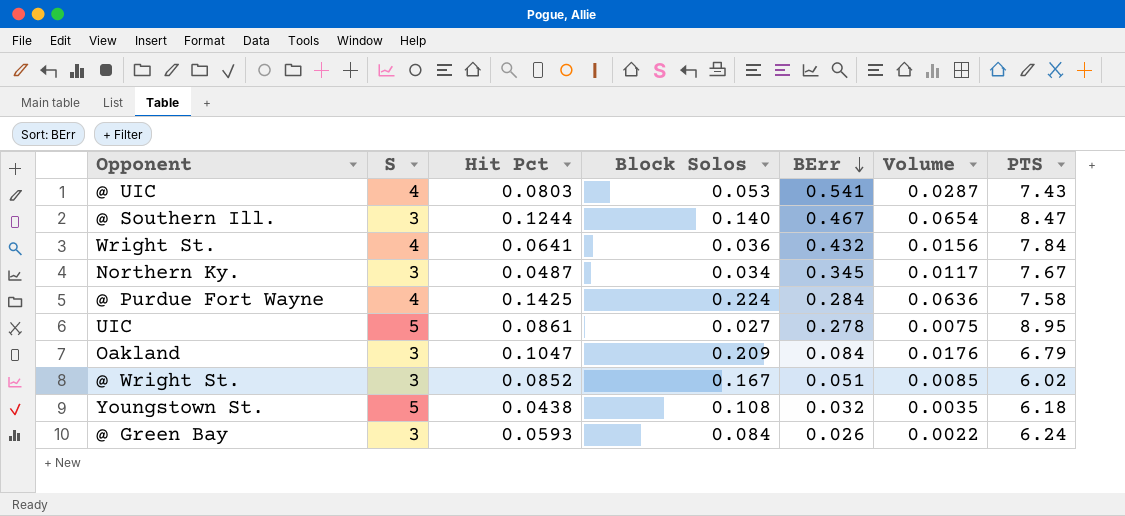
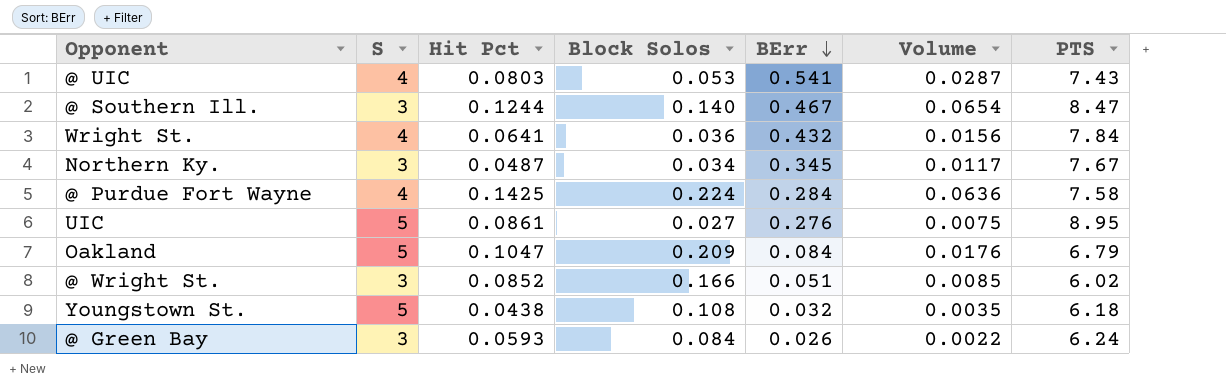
UIC | BErr: 0.278 -> 0.276
Oakland | S: 3 -> 5
@ Wright St. | Block Solos: 0.167 -> 0.166

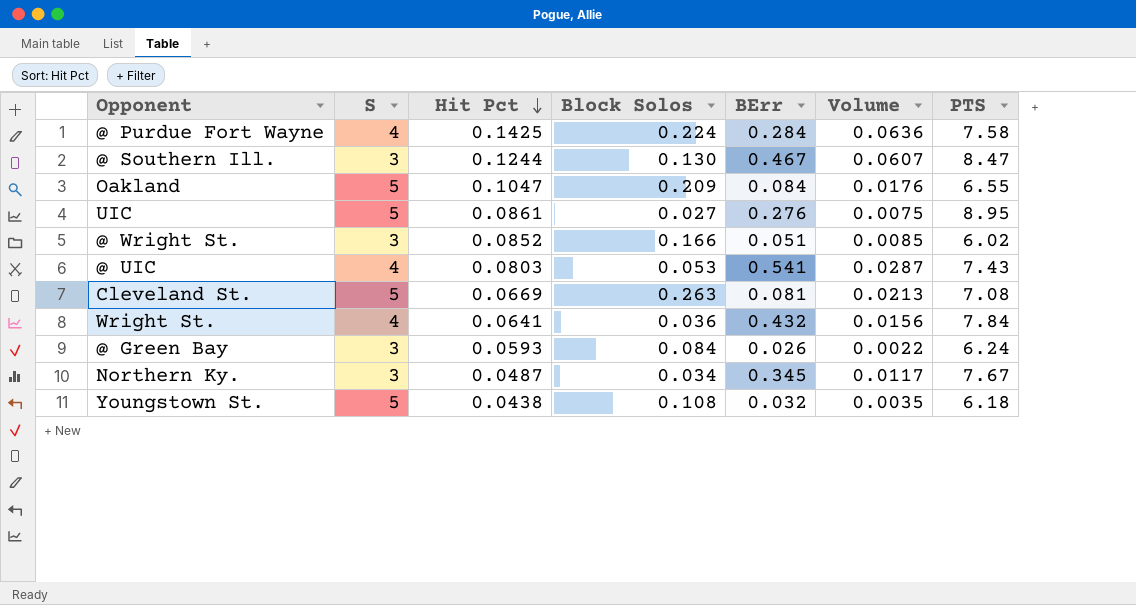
row order: BErr descending -> Hit Pct descending
@ Southern Ill. | Block Solos: 0.140 -> 0.130
@ Southern Ill. | Volume: 0.0654 -> 0.0607
Oakland | PTS: 6.79 -> 6.55
row Cleveland St.: none -> 5 | 0.0669 | 0.263 | 0.081 | 0.0213 | 7.08

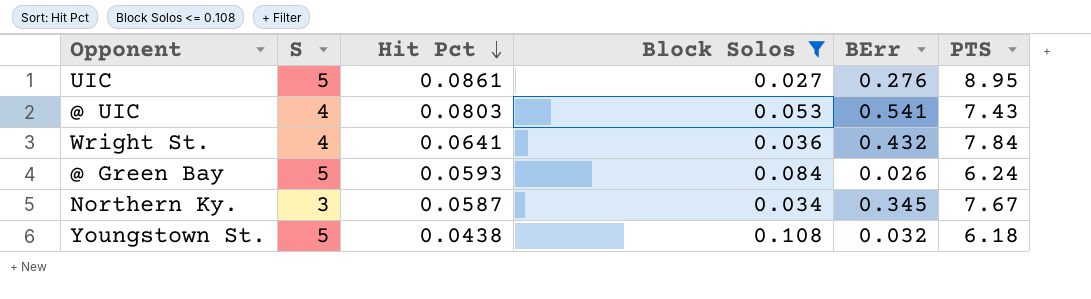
filter: none -> Block Solos <= 0.108
column Volume | formula: [Block Solos] * [BErr] -> none
@ Green Bay | S: 3 -> 5
Northern Ky. | Hit Pct: 0.0487 -> 0.0587

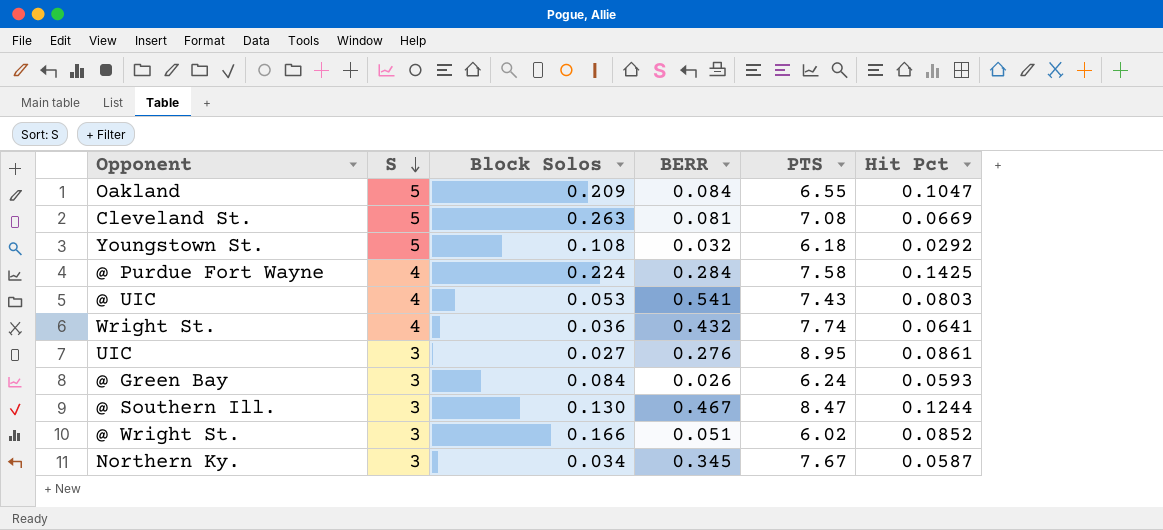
filter: Block Solos <= 0.108 -> none
row order: Hit Pct descending -> S descending
column name: BErr -> BERR
column Hit Pct | position: 3 -> 6
Youngstown St. | Hit Pct: 0.0438 -> 0.0292
Wright St. | PTS: 7.84 -> 7.74
UIC | S: 5 -> 3
@ Green Bay | S: 5 -> 3

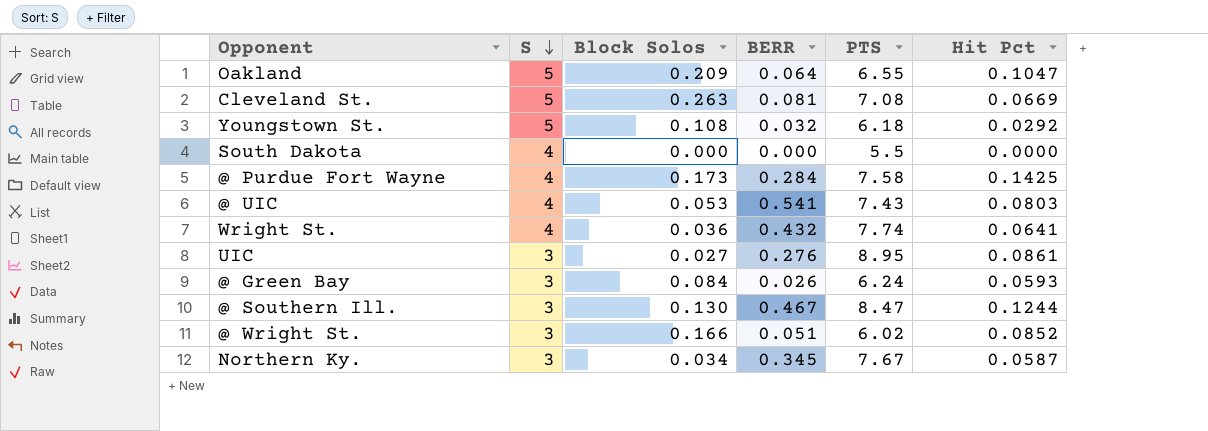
Oakland | BERR: 0.084 -> 0.064
row South Dakota: none -> 4 | 0.000 | 0.000 | 5.5 | 0.0000
@ Purdue Fort Wayne | Block Solos: 0.224 -> 0.173

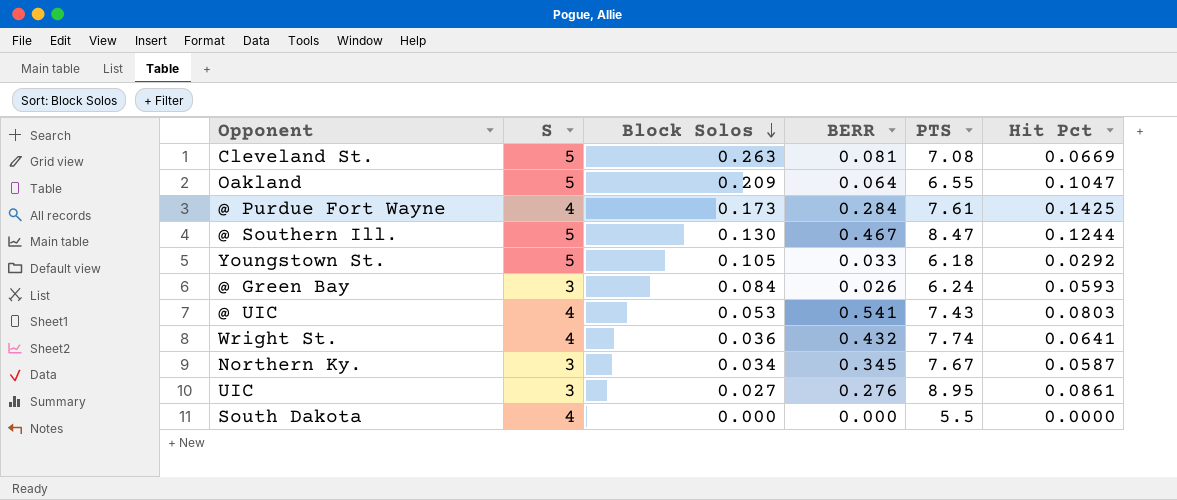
row order: S descending -> Block Solos descending
row @ Wright St.: 3 | 0.166 | 0.051 | 6.02 | 0.0852 -> none
@ Purdue Fort Wayne | PTS: 7.58 -> 7.61
@ Southern Ill. | S: 3 -> 5
Youngstown St. | Block Solos: 0.108 -> 0.105
Youngstown St. | BERR: 0.032 -> 0.033

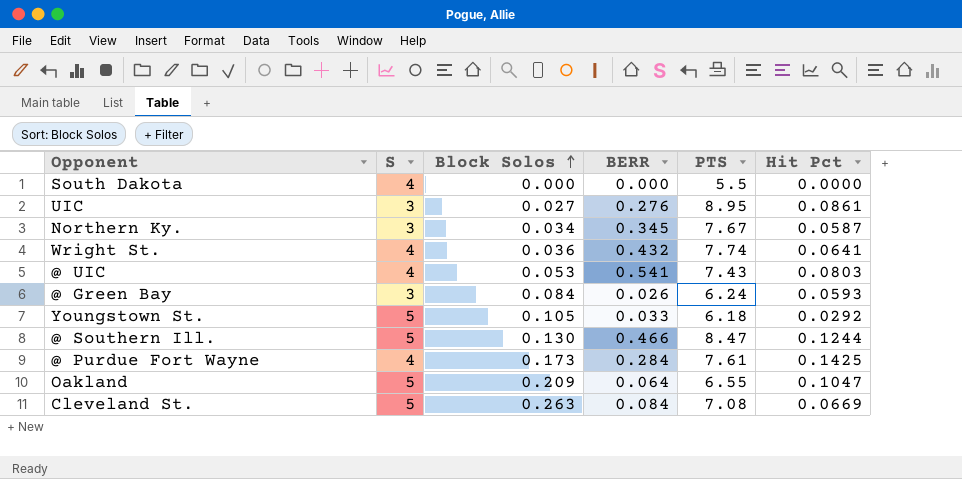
row order: Block Solos descending -> Block Solos ascending
@ Southern Ill. | BERR: 0.467 -> 0.466
Cleveland St. | BERR: 0.081 -> 0.084

